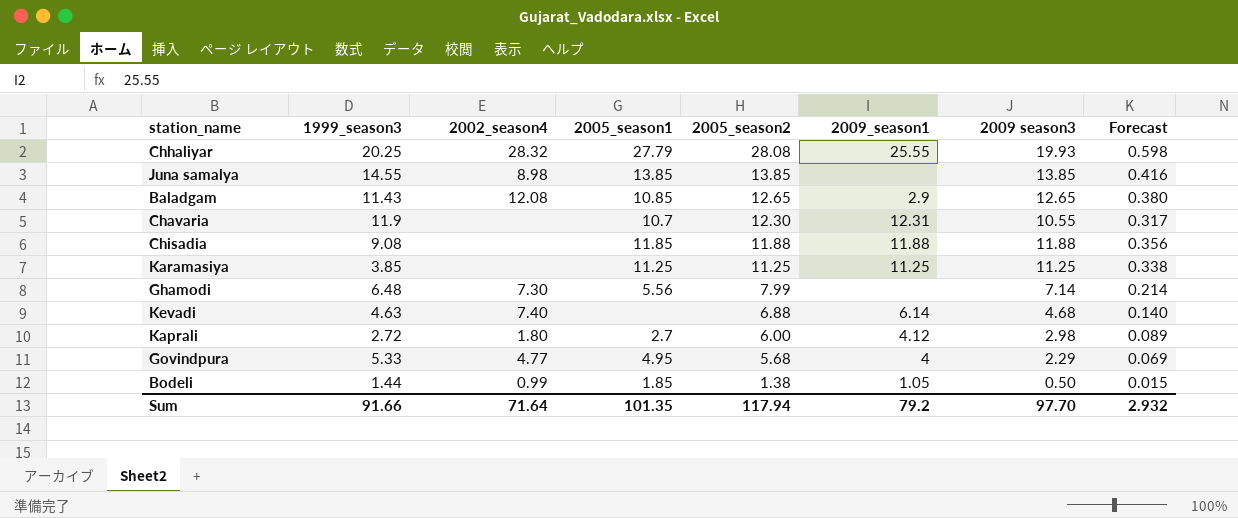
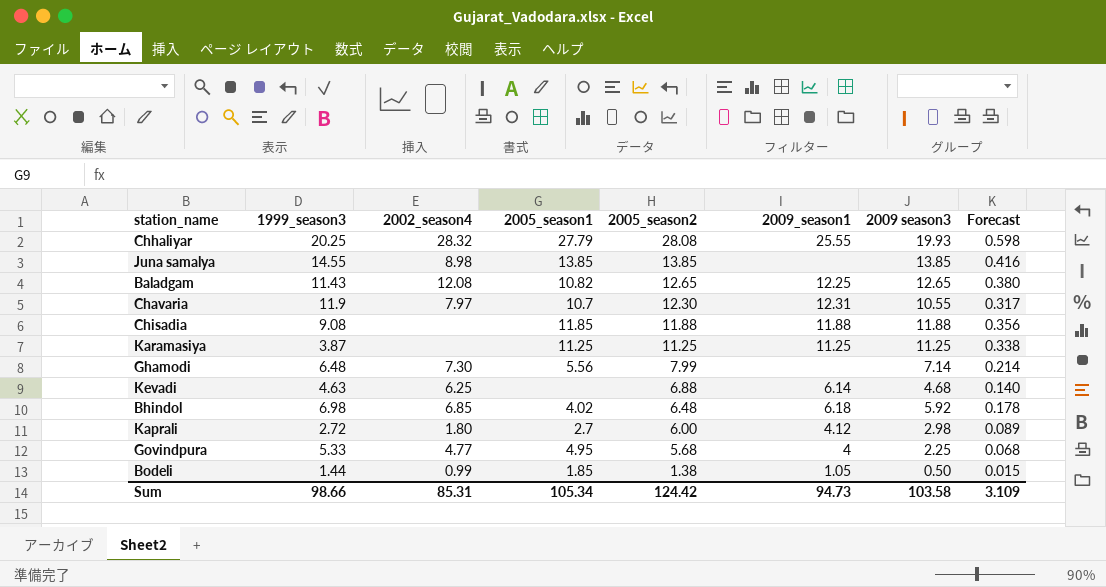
Baladgam | 2005_season1: 10.85 -> 10.82
Baladgam | 2009_season1: 2.9 -> 12.25
Chavaria | 2002_season4: none -> 7.97
Karamasiya | 1999_season3: 3.85 -> 3.87
Kevadi | 2002_season4: 7.40 -> 6.25
row Bhindol: none -> 6.98 | 6.85 | 4.02 | 6.48 | 6.18 | 5.92 | 0.178
Govindpura | 2009 season3: 2.29 -> 2.25
Govindpura | Forecast: 0.069 -> 0.068
Sum | 1999_season3: 91.66 -> 98.66
Sum | 2002_season4: 71.64 -> 85.31
Sum | 2005_season1: 101.35 -> 105.34
Sum | 2005_season2: 117.94 -> 124.42
Sum | 2009_season1: 79.2 -> 94.73
Sum | 2009 season3: 97.70 -> 103.58
Sum | Forecast: 2.932 -> 3.109

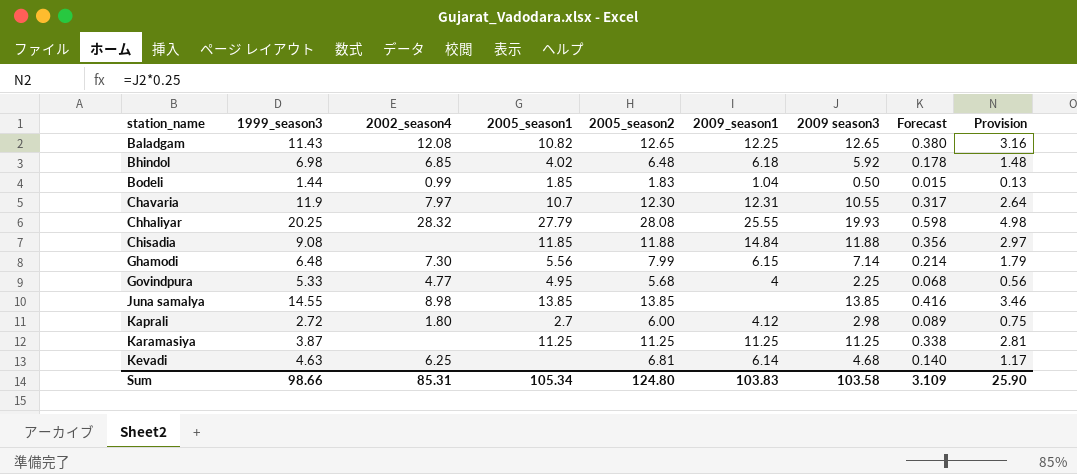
row order: 2005_season2 descending -> station_name ascending
column Provision | formula: none -> [2009 season3] * 0.25
Bodeli | 2005_season2: 1.38 -> 1.83
Bodeli | 2009_season1: 1.05 -> 1.04
Chisadia | 2009_season1: 11.88 -> 14.84
Ghamodi | 2009_season1: none -> 6.15
Kevadi | 2005_season2: 6.88 -> 6.81
Sum | 2005_season2: 124.42 -> 124.80
Sum | 2009_season1: 94.73 -> 103.83

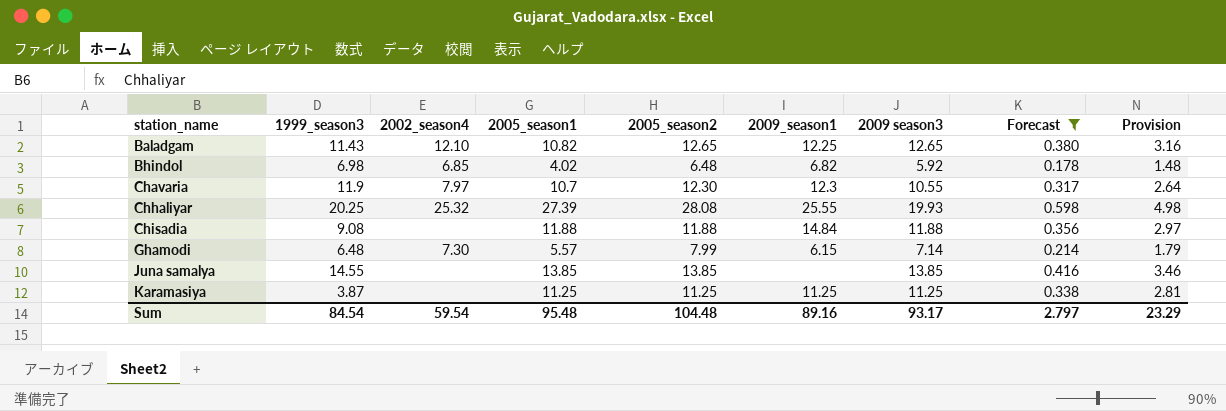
filter: none -> Forecast >= 0.178
Baladgam | 2002_season4: 12.08 -> 12.10
Bhindol | 2009_season1: 6.18 -> 6.82
Chavaria | 2009_season1: 12.31 -> 12.3
Chhaliyar | 2002_season4: 28.32 -> 25.32
Chhaliyar | 2005_season1: 27.79 -> 27.39
Chisadia | 2005_season1: 11.85 -> 11.88
Ghamodi | 2005_season1: 5.56 -> 5.57
Juna samalya | 2002_season4: 8.98 -> none
Sum | 1999_season3: 98.66 -> 84.54
Sum | 2002_season4: 85.31 -> 59.54
Sum | 2005_season1: 105.34 -> 95.48
Sum | 2005_season2: 124.80 -> 104.48
Sum | 2009_season1: 103.83 -> 89.16
Sum | 2009 season3: 103.58 -> 93.17
Sum | Forecast: 3.109 -> 2.797
Sum | Provision: 25.90 -> 23.29

